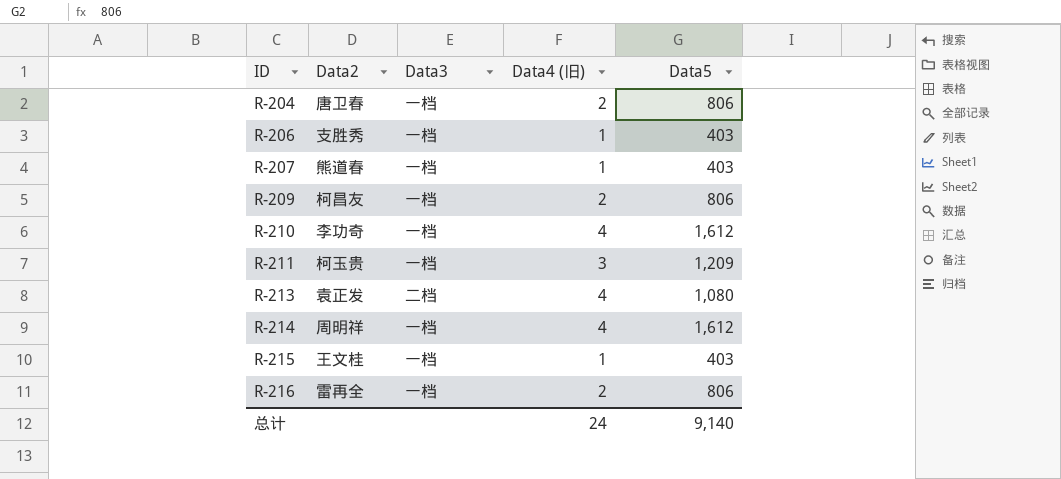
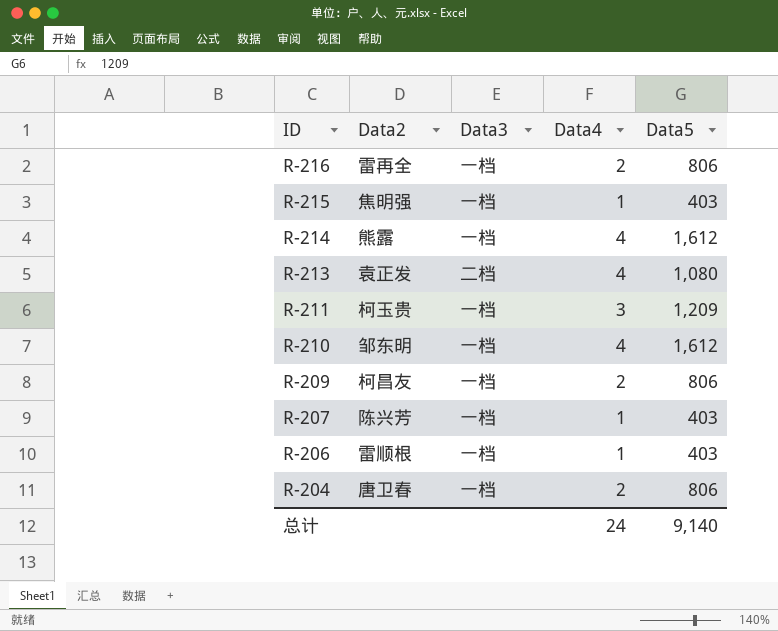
row order: ID ascending -> ID descending
column name: Data4 (旧) -> Data4
R-215 | Data2: 王文桂 -> 焦明强
R-214 | Data2: 周明祥 -> 熊露
R-210 | Data2: 李功奇 -> 邹东明
R-207 | Data2: 熊道春 -> 陈兴芳
R-206 | Data2: 支胜秀 -> 雷顺根

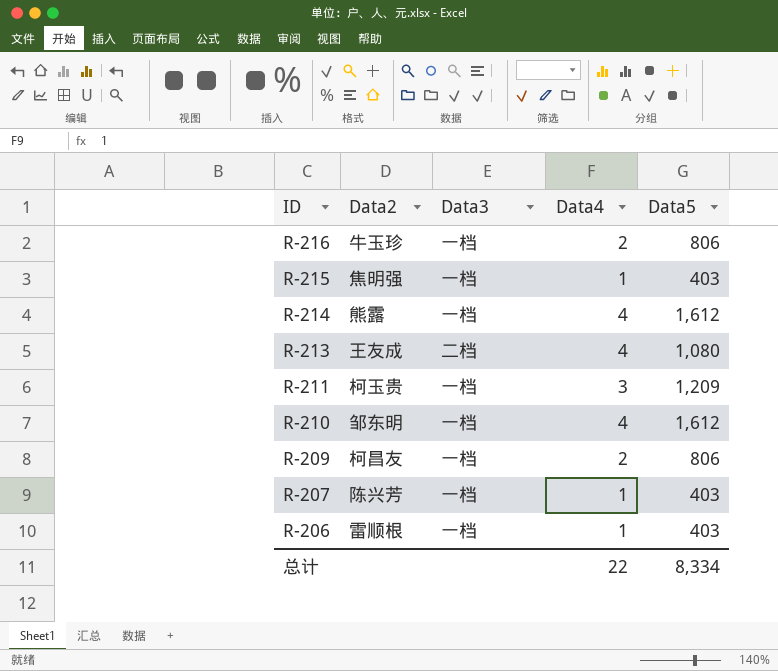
row R-204: 唐卫春 | 一档 | 2 | 806 -> none
R-216 | Data2: 雷再全 -> 牛玉珍
R-213 | Data2: 袁正发 -> 王友成
总计 | Data4: 24 -> 22
总计 | Data5: 9,140 -> 8,334

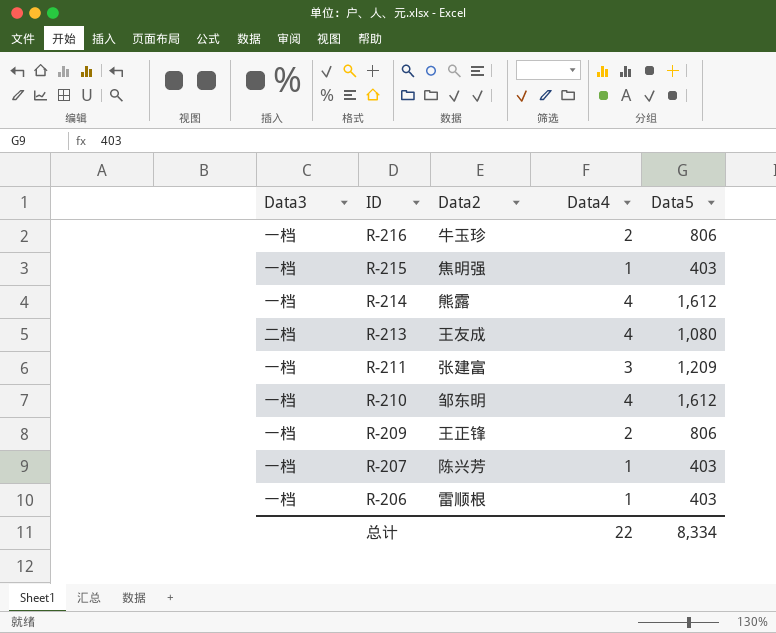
column Data3 | position: 3 -> 1
R-211 | Data2: 柯玉贵 -> 张建富
R-209 | Data2: 柯昌友 -> 王正锋

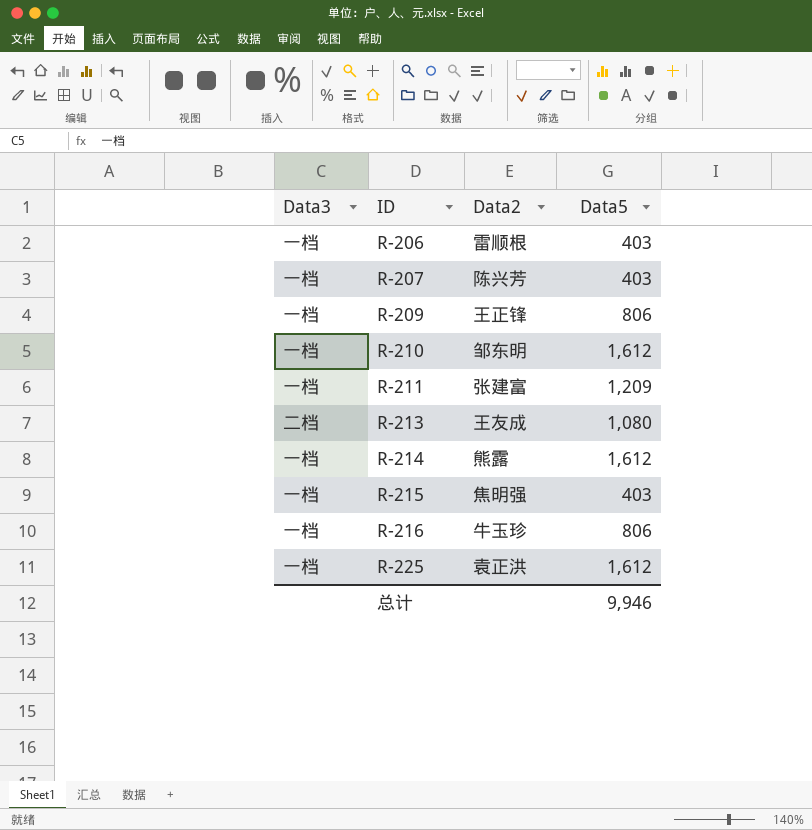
row order: ID descending -> ID ascending
column Data4 | position: 4 -> none
row R-225: none -> 一档 | 袁正洪 | 1,612
总计 | Data5: 8,334 -> 9,946

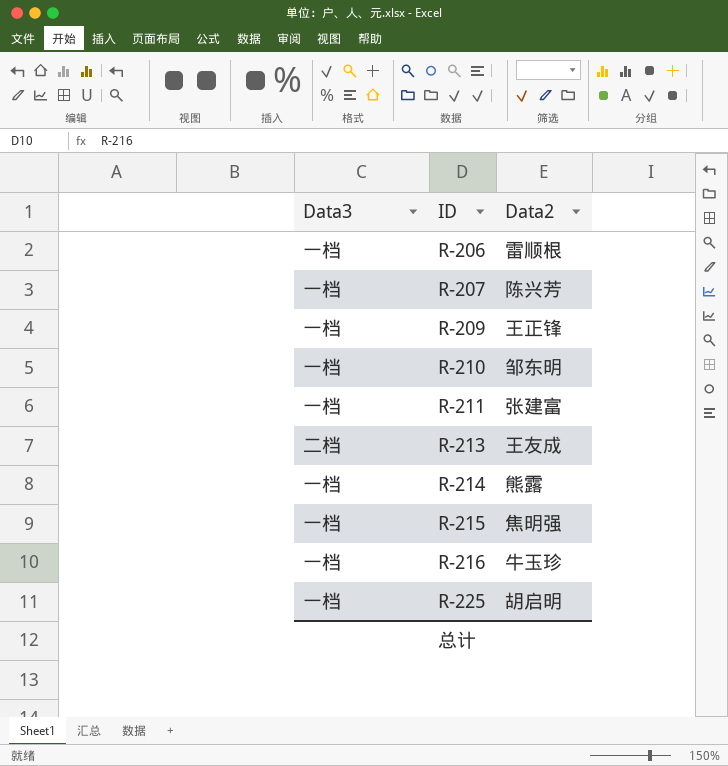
column Data5 | position: 4 -> none
R-225 | Data2: 袁正洪 -> 胡启明

